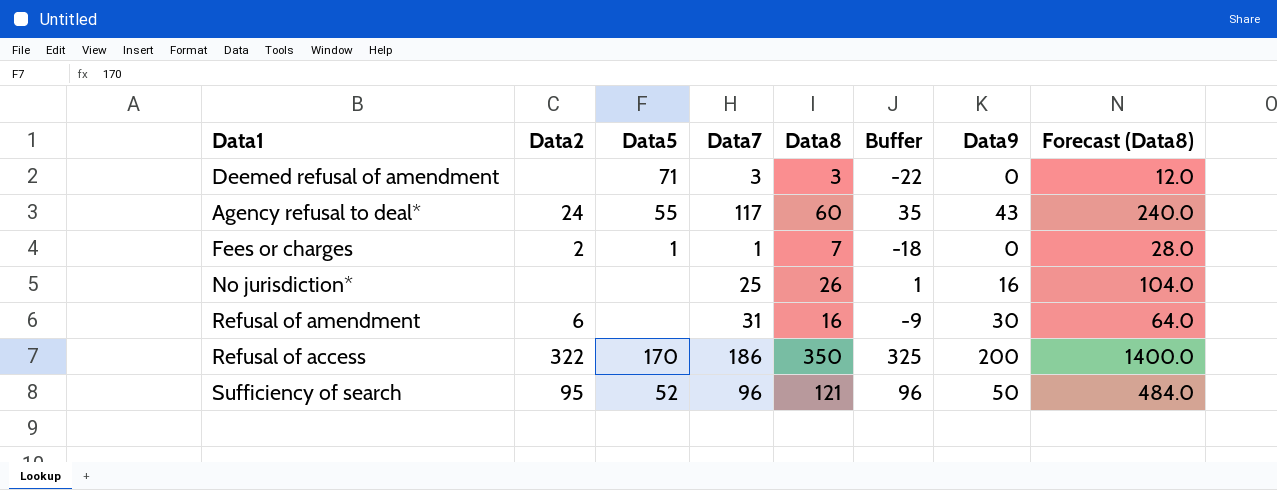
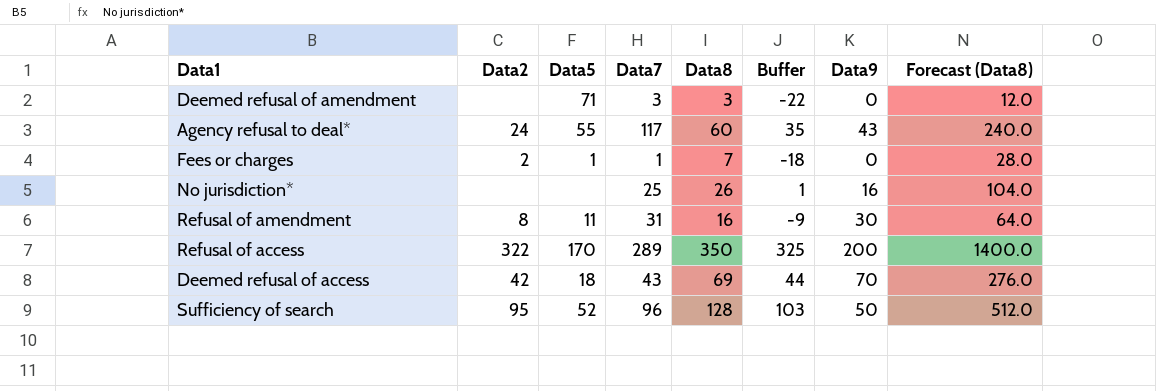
Refusal of amendment | Data2: 6 -> 8
Refusal of amendment | Data5: none -> 11
Refusal of access | Data7: 186 -> 289
row Deemed refusal of access: none -> 42 | 18 | 43 | 69 | 44 | 70 | 276.0
Sufficiency of search | Data8: 121 -> 128
Sufficiency of search | Buffer: 96 -> 103
Sufficiency of search | Forecast (Data8): 484.0 -> 512.0

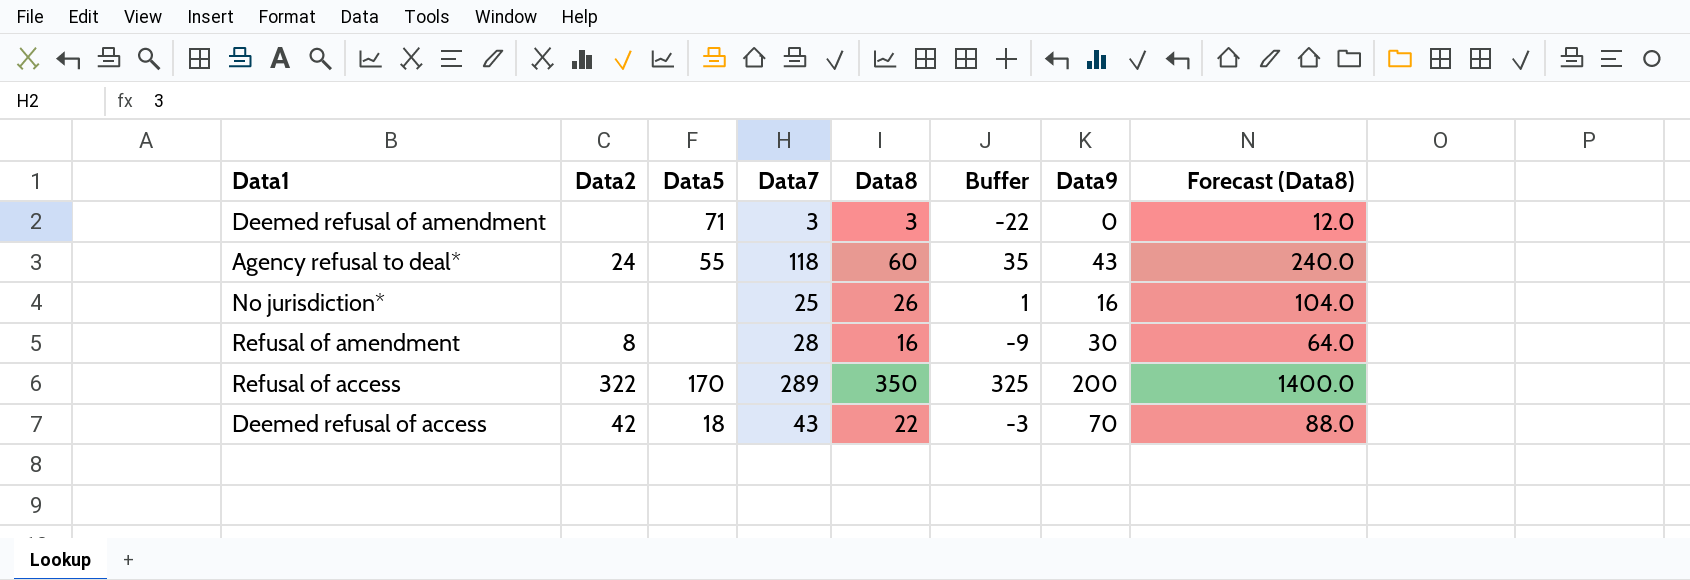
row Fees or charges: 2 | 1 | 1 | 7 | -18 | 0 | 28.0 -> none
row Sufficiency of search: 95 | 52 | 96 | 128 | 103 | 50 | 512.0 -> none
Agency refusal to deal* | Data7: 117 -> 118
Refusal of amendment | Data5: 11 -> none
Refusal of amendment | Data7: 31 -> 28
Deemed refusal of access | Data8: 69 -> 22
Deemed refusal of access | Buffer: 44 -> -3
Deemed refusal of access | Forecast (Data8): 276.0 -> 88.0

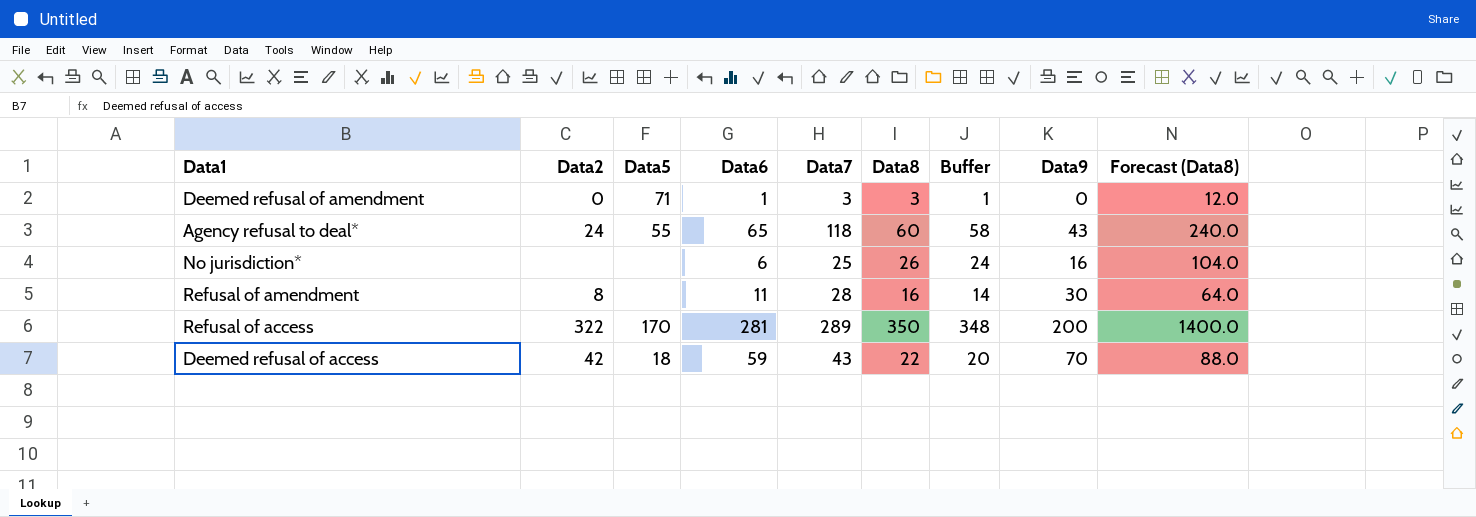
column Data6 | position: none -> 4
column Buffer | formula: [Data8] - 25 -> [Data8] - 2
Deemed refusal of amendment | Data2: none -> 0

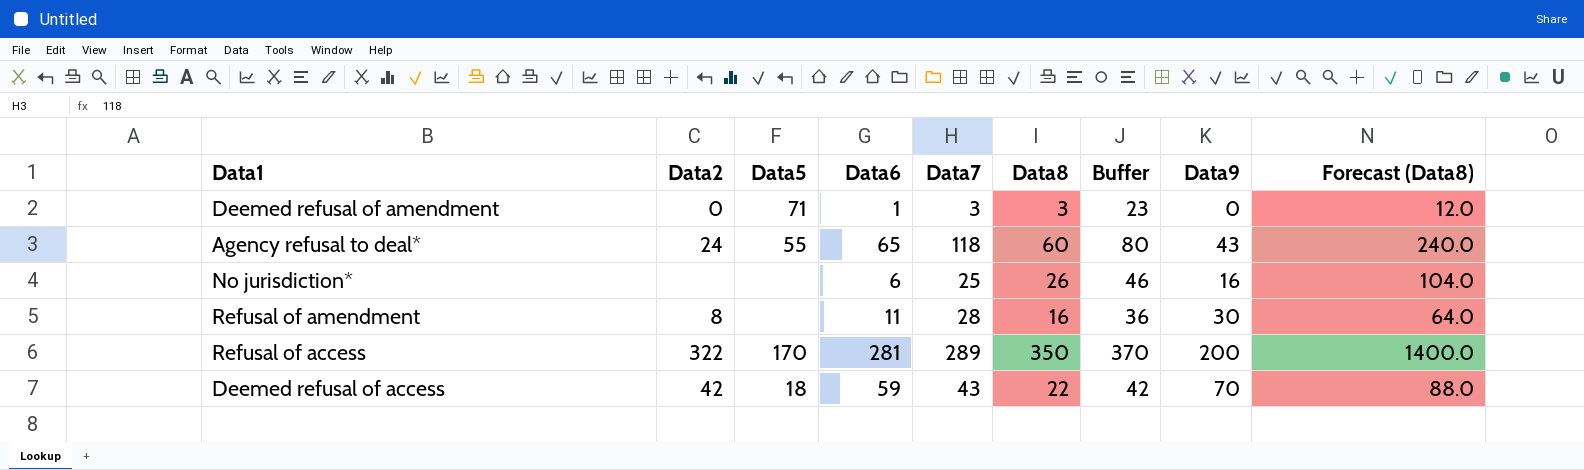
column Buffer | formula: [Data8] - 2 -> [Data8] + 20

